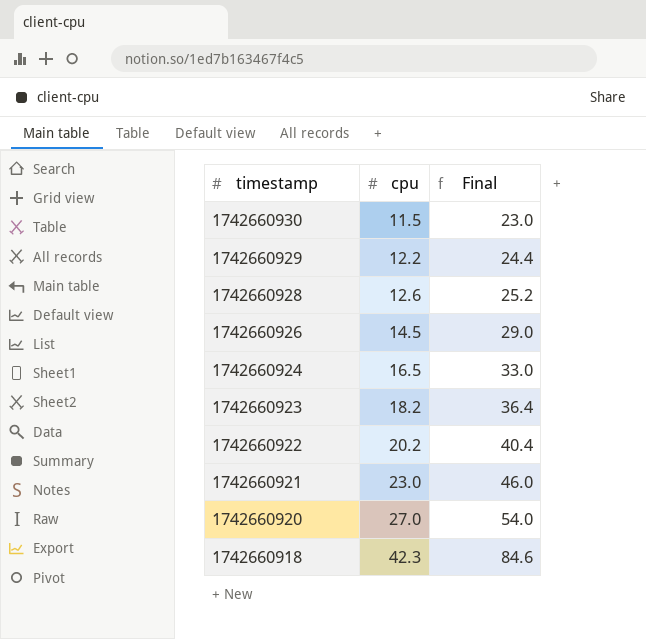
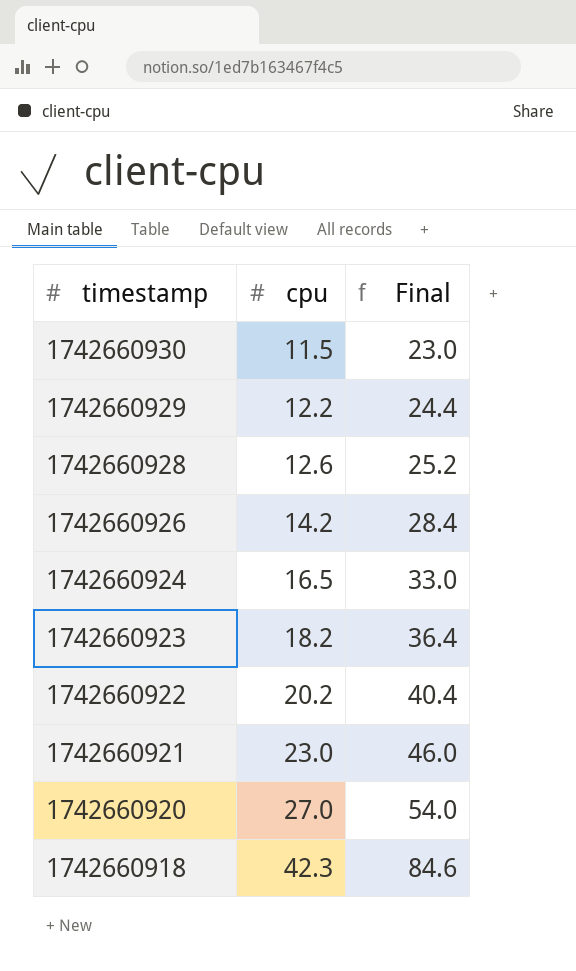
1742660926 | cpu: 14.5 -> 14.2
1742660926 | Final: 29.0 -> 28.4

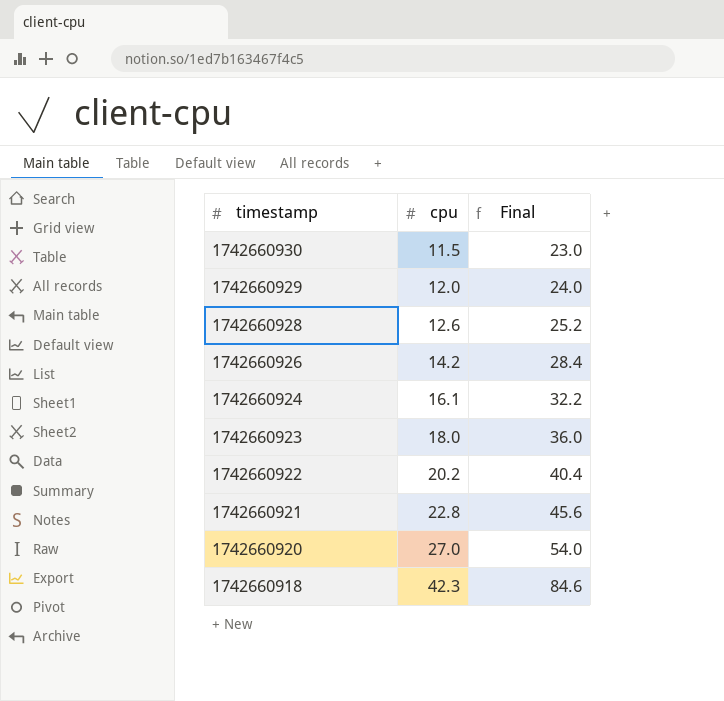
1742660929 | cpu: 12.2 -> 12.0
1742660929 | Final: 24.4 -> 24.0
1742660924 | cpu: 16.5 -> 16.1
1742660924 | Final: 33.0 -> 32.2
1742660923 | cpu: 18.2 -> 18.0
1742660923 | Final: 36.4 -> 36.0
1742660921 | cpu: 23.0 -> 22.8
1742660921 | Final: 46.0 -> 45.6

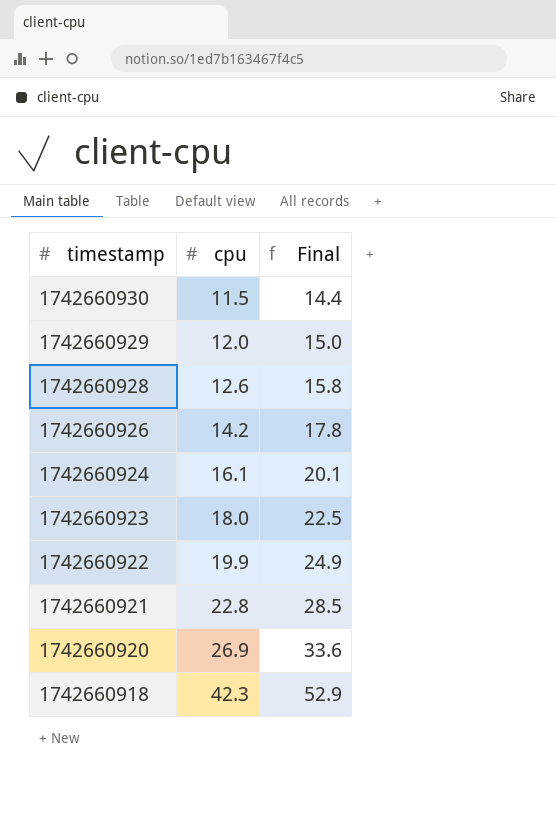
column Final | formula: [cpu] * 2 -> [cpu] * 1.25
1742660922 | cpu: 20.2 -> 19.9
1742660920 | cpu: 27.0 -> 26.9

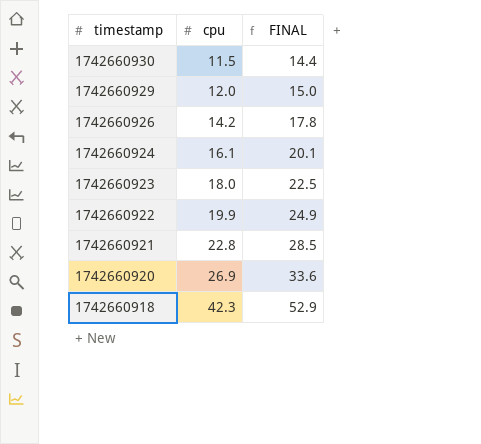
column name: Final -> FINAL
row 1742660928: 12.6 | 15.8 -> none

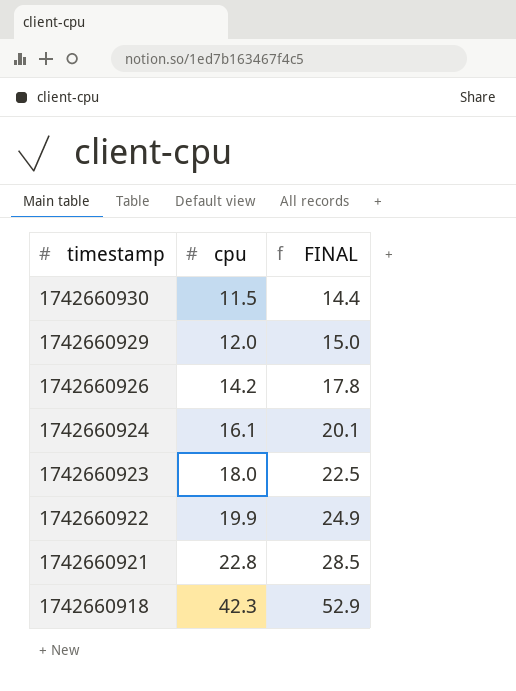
row 1742660920: 26.9 | 33.6 -> none

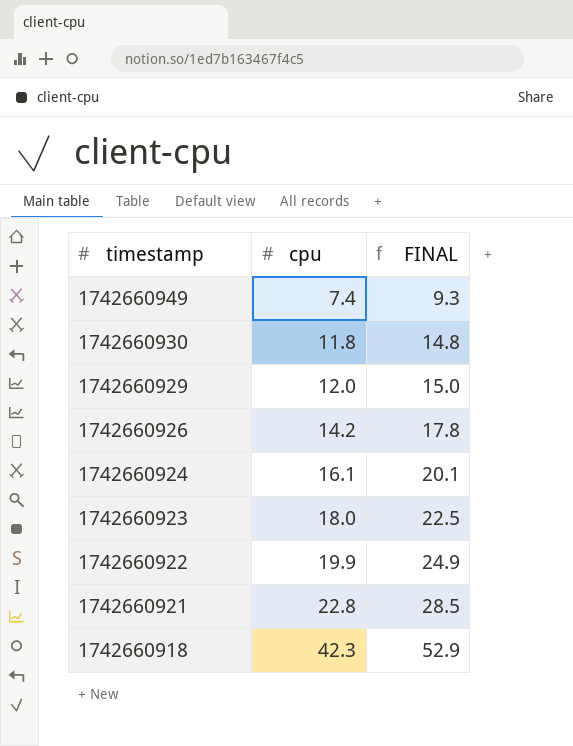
row 1742660949: none -> 7.4 | 9.3
1742660930 | cpu: 11.5 -> 11.8
1742660930 | FINAL: 14.4 -> 14.8

